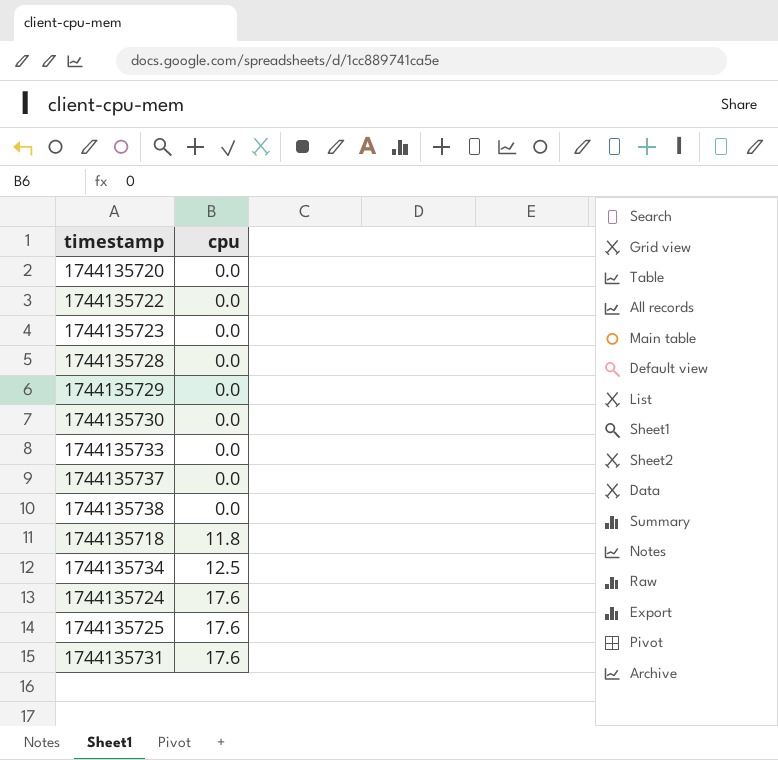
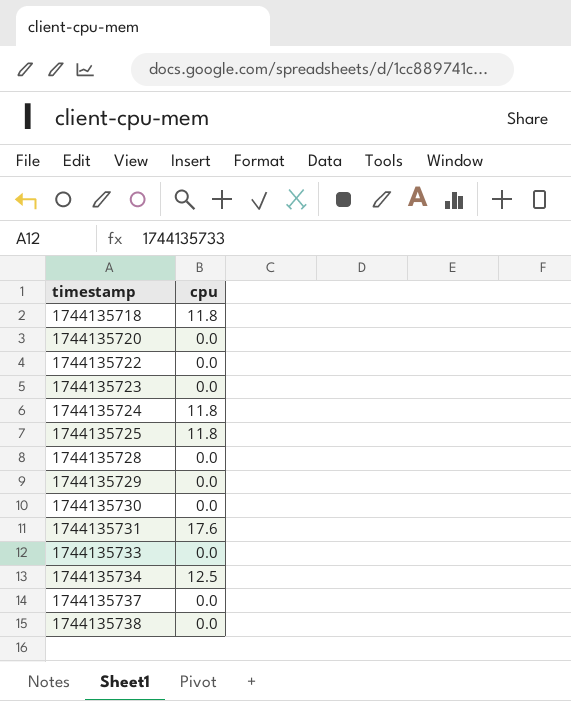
row order: cpu ascending -> timestamp ascending
1744135724 | cpu: 17.6 -> 11.8
1744135725 | cpu: 17.6 -> 11.8

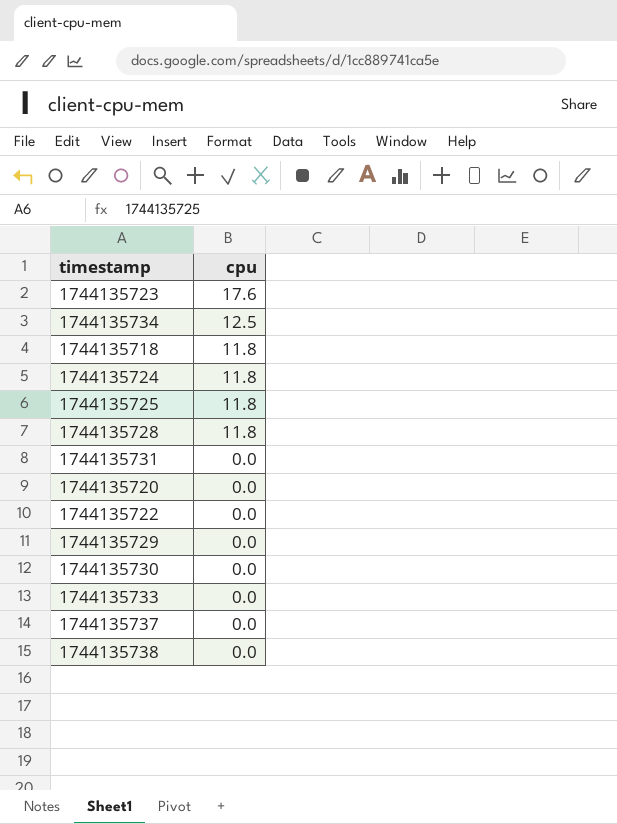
row order: timestamp ascending -> cpu descending
1744135723 | cpu: 0.0 -> 17.6
1744135728 | cpu: 0.0 -> 11.8
1744135731 | cpu: 17.6 -> 0.0

